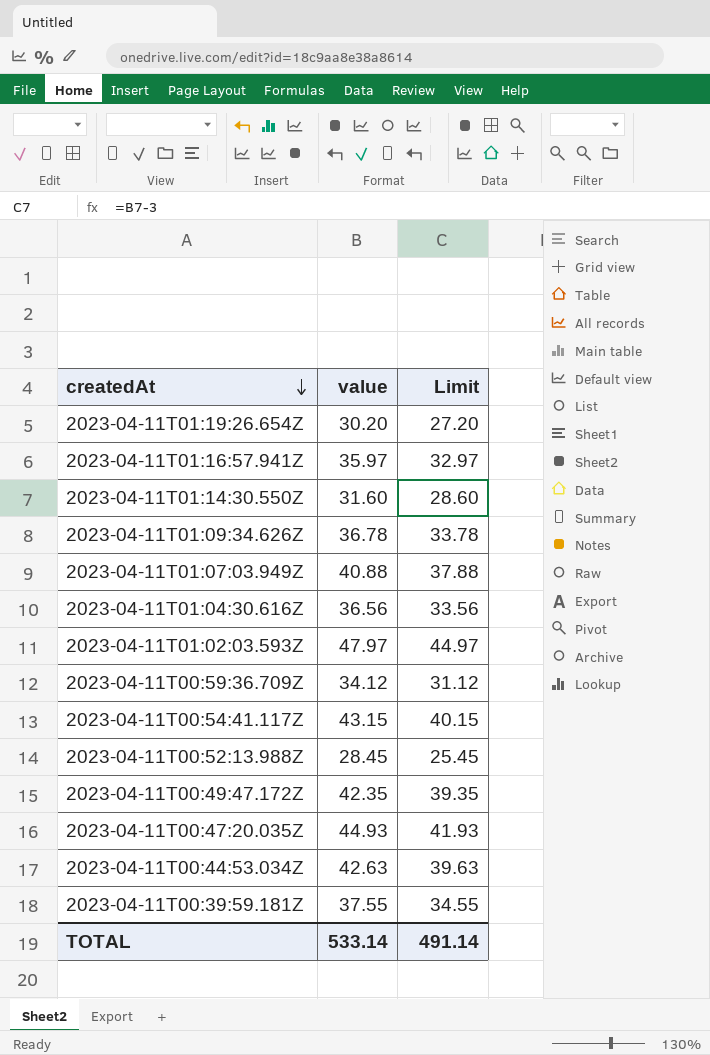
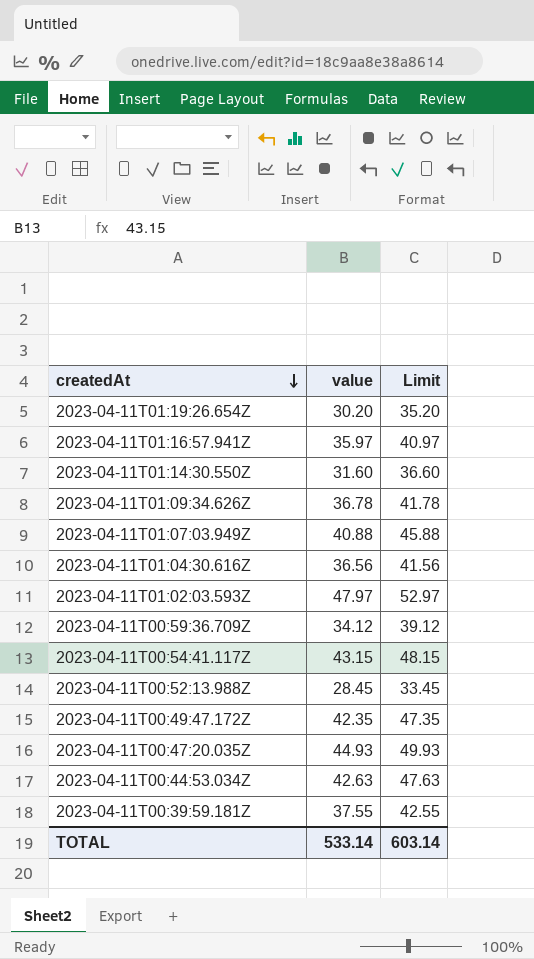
column Limit | formula: [value] - 3 -> [value] + 5
TOTAL | Limit: 491.14 -> 603.14

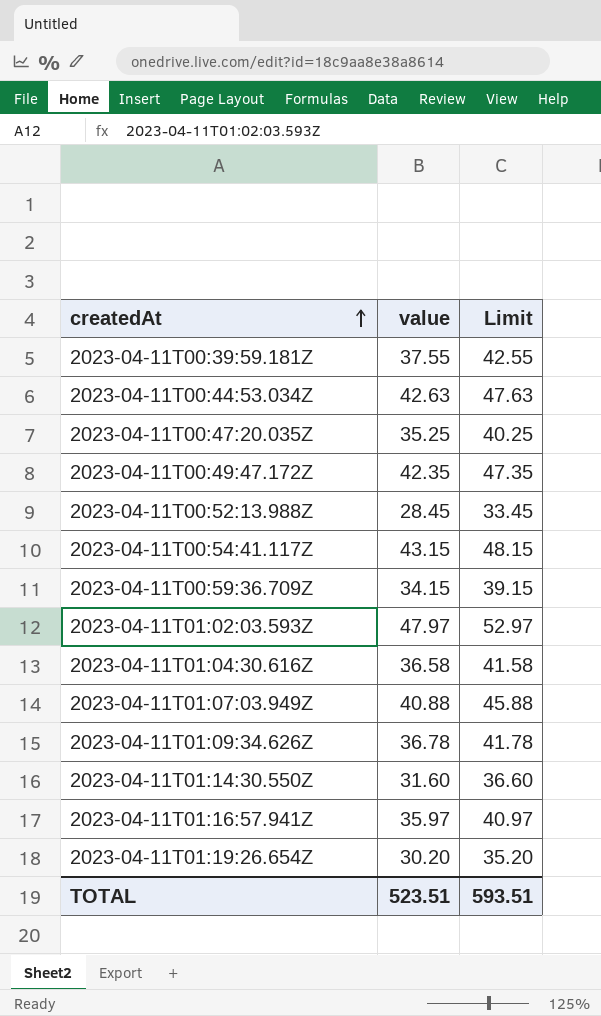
row order: createdAt descending -> createdAt ascending
2023-04-11T00:47:20.035Z | value: 44.93 -> 35.25
2023-04-11T00:47:20.035Z | Limit: 49.93 -> 40.25
2023-04-11T00:59:36.709Z | value: 34.12 -> 34.15
2023-04-11T00:59:36.709Z | Limit: 39.12 -> 39.15
2023-04-11T01:04:30.616Z | value: 36.56 -> 36.58
2023-04-11T01:04:30.616Z | Limit: 41.56 -> 41.58
TOTAL | value: 533.14 -> 523.51
TOTAL | Limit: 603.14 -> 593.51

